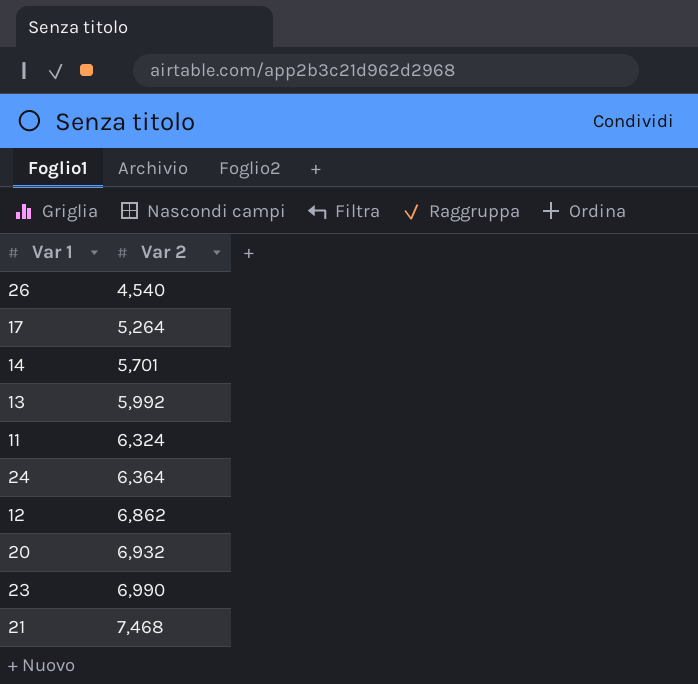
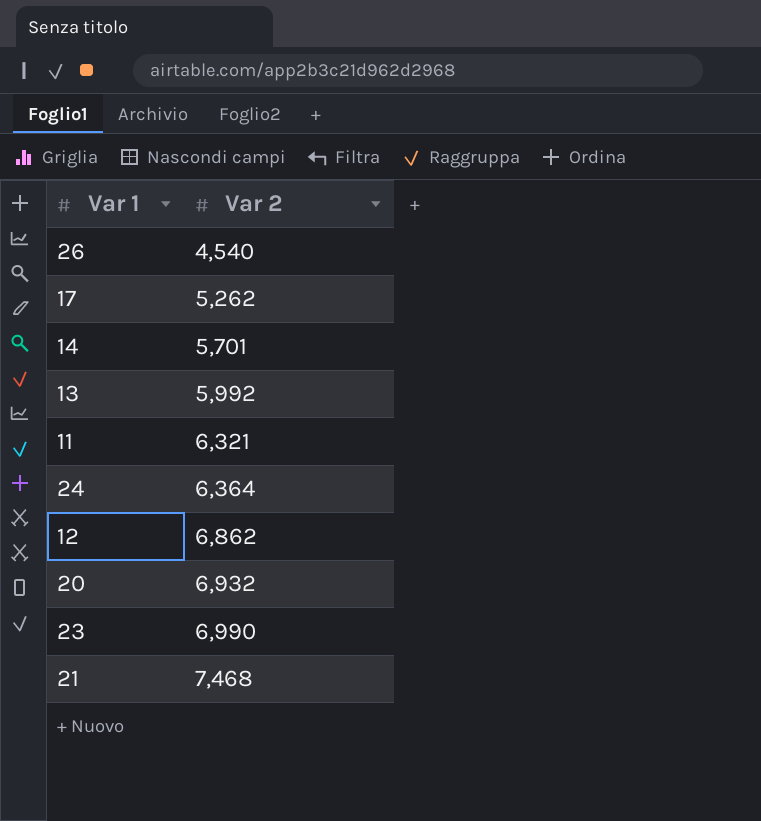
17 | Var 2: 5,264 -> 5,262
11 | Var 2: 6,324 -> 6,321

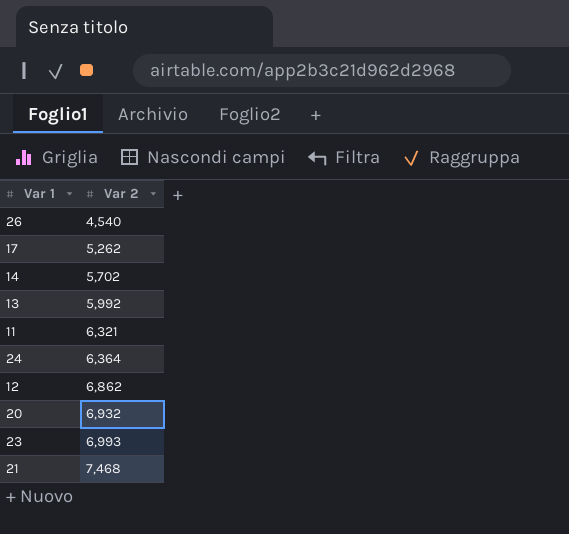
14 | Var 2: 5,701 -> 5,702
23 | Var 2: 6,990 -> 6,993

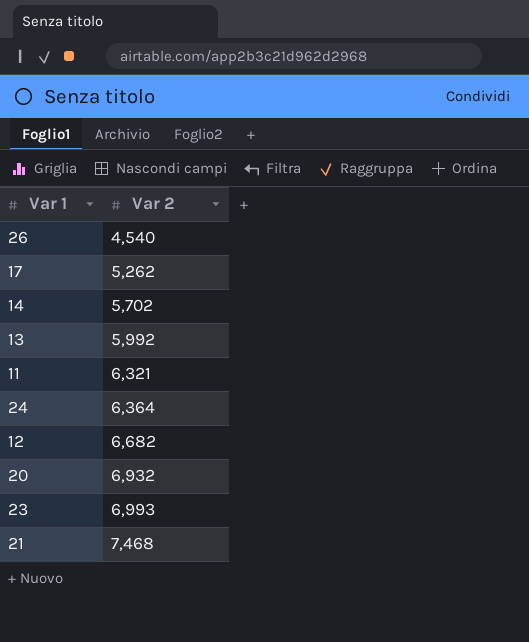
12 | Var 2: 6,862 -> 6,682

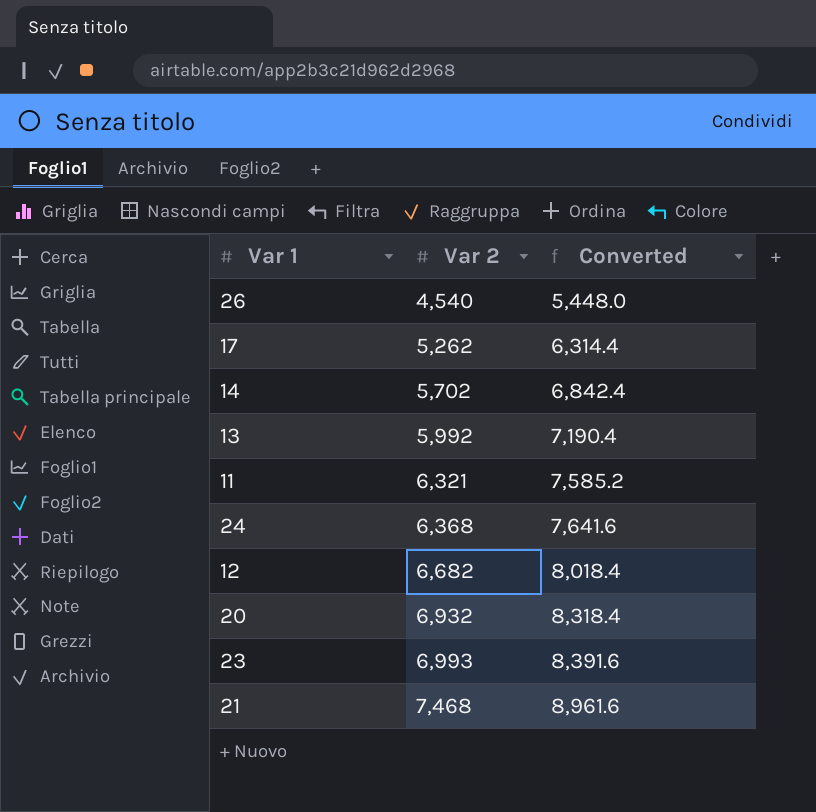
column Converted | formula: none -> [Var 2] * 1.2
24 | Var 2: 6,364 -> 6,368

